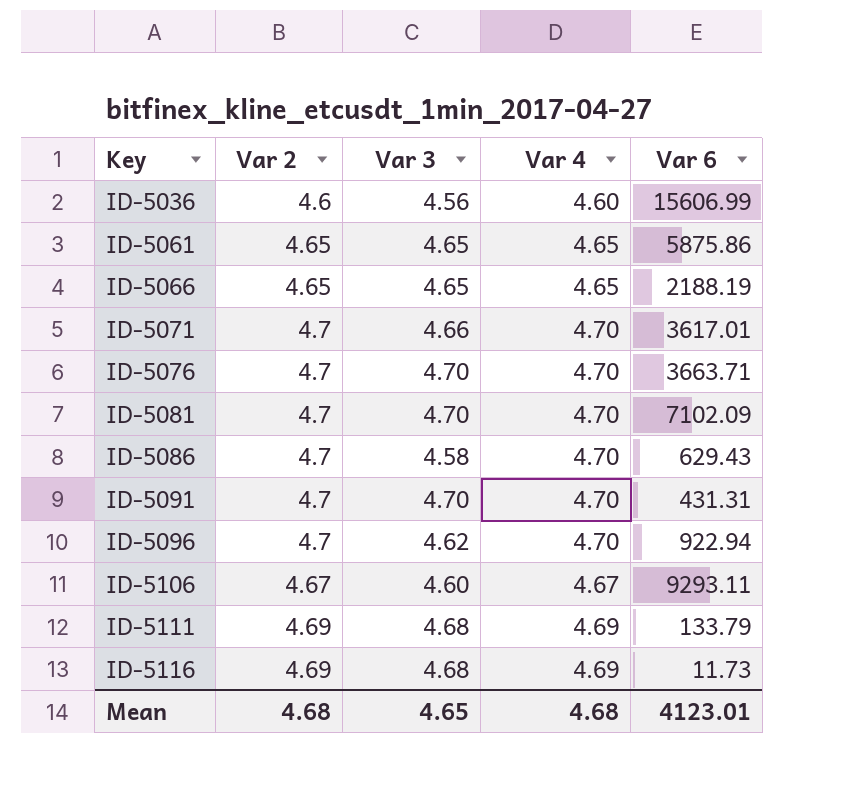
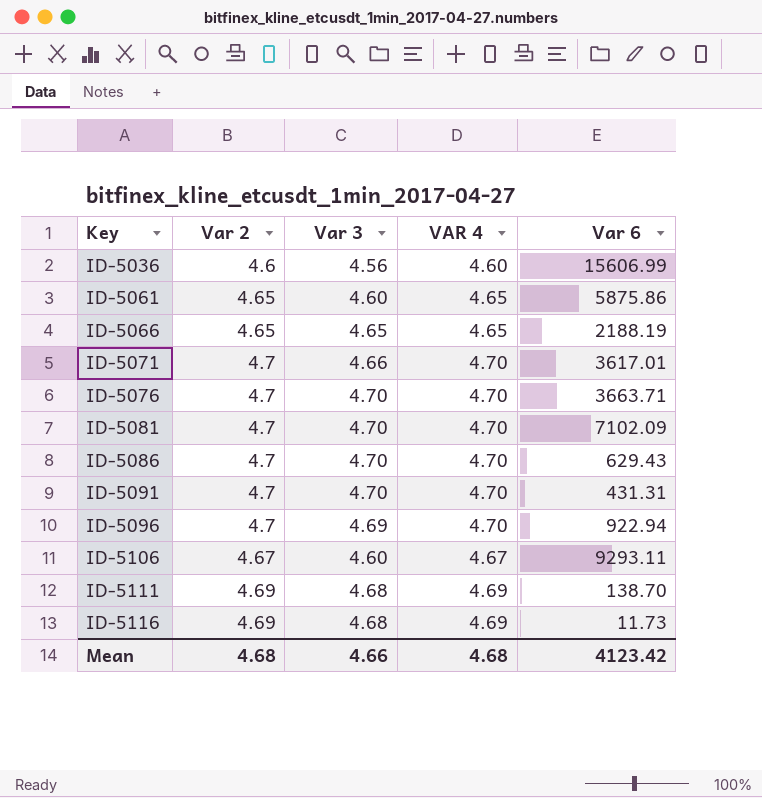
column name: Var 4 -> VAR 4
ID-5061 | Var 3: 4.65 -> 4.60
ID-5086 | Var 3: 4.58 -> 4.70
ID-5096 | Var 3: 4.62 -> 4.69
ID-5111 | Var 6: 133.79 -> 138.70
Mean | Var 3: 4.65 -> 4.66
Mean | Var 6: 4123.01 -> 4123.42

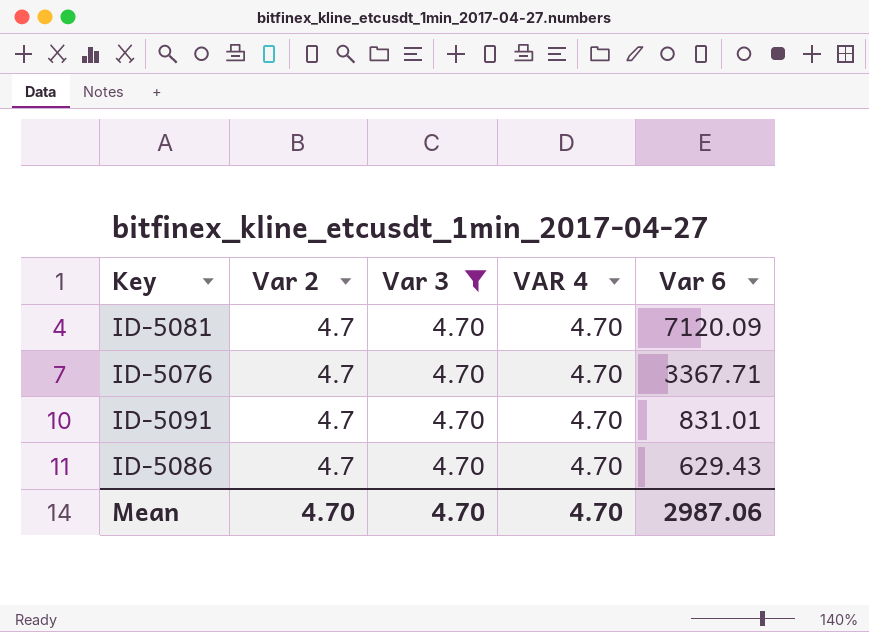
filter: none -> Var 3 = 4.70
row order: Key ascending -> Var 6 descending
ID-5081 | Var 6: 7102.09 -> 7120.09
ID-5076 | Var 6: 3663.71 -> 3367.71
ID-5091 | Var 6: 431.31 -> 831.01
Mean | Var 2: 4.68 -> 4.70
Mean | Var 3: 4.66 -> 4.70
Mean | VAR 4: 4.68 -> 4.70
Mean | Var 6: 4123.42 -> 2987.06

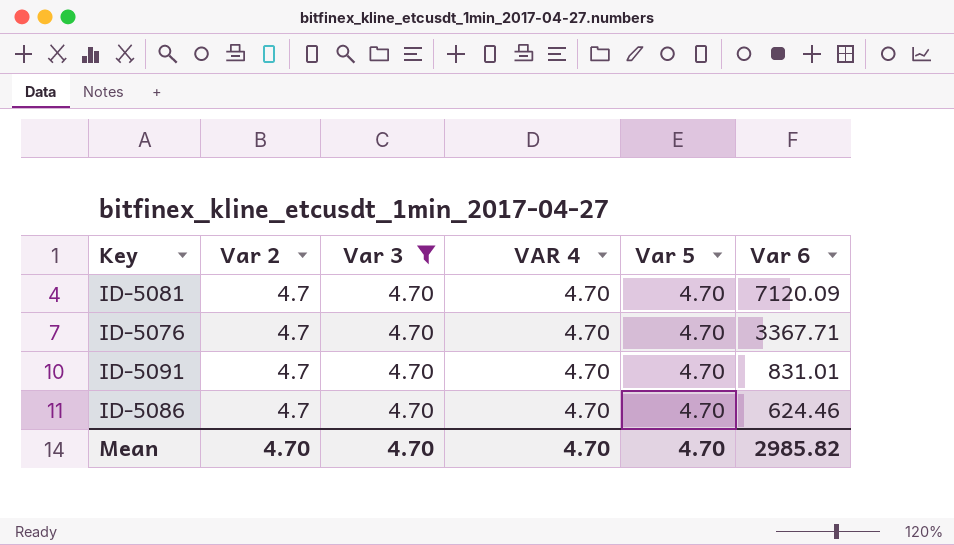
column Var 5 | position: none -> 5
ID-5086 | Var 6: 629.43 -> 624.46
Mean | Var 6: 2987.06 -> 2985.82

